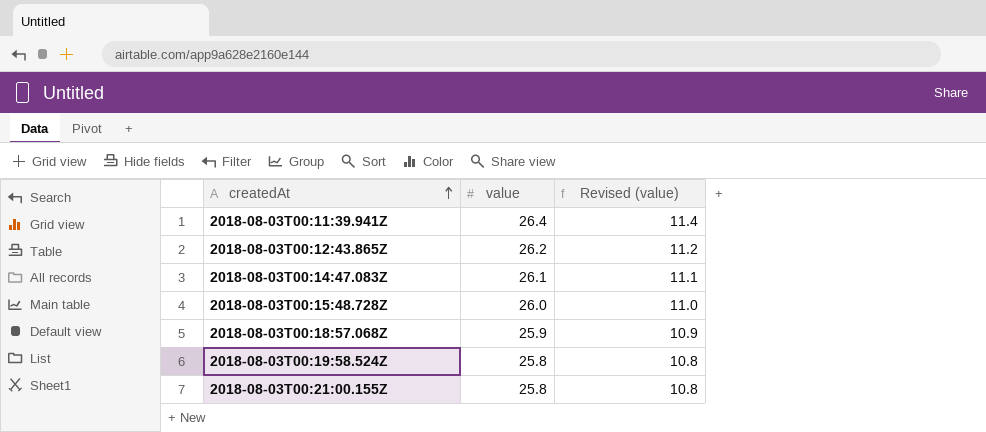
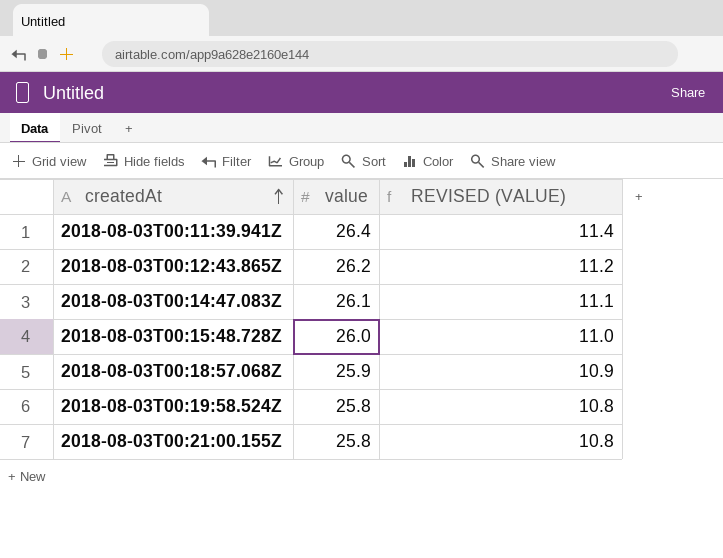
column name: Revised (value) -> REVISED (VALUE)

